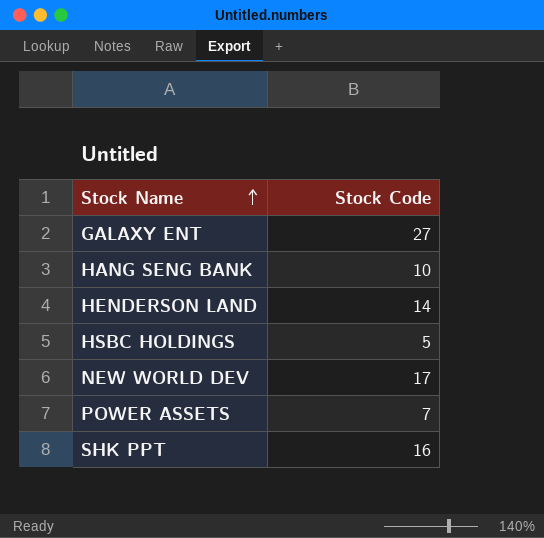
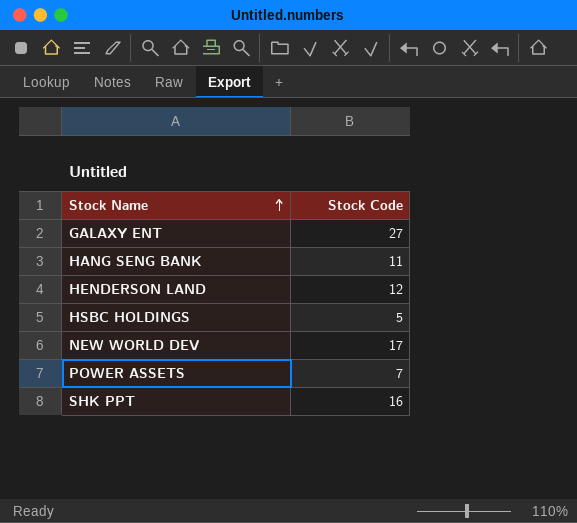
HANG SENG BANK | Stock Code: 10 -> 11
HENDERSON LAND | Stock Code: 14 -> 12

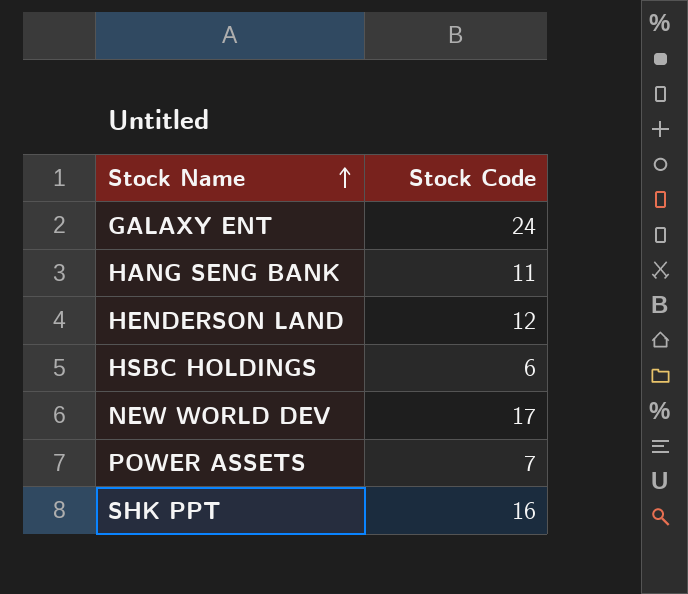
GALAXY ENT | Stock Code: 27 -> 24
HSBC HOLDINGS | Stock Code: 5 -> 6

